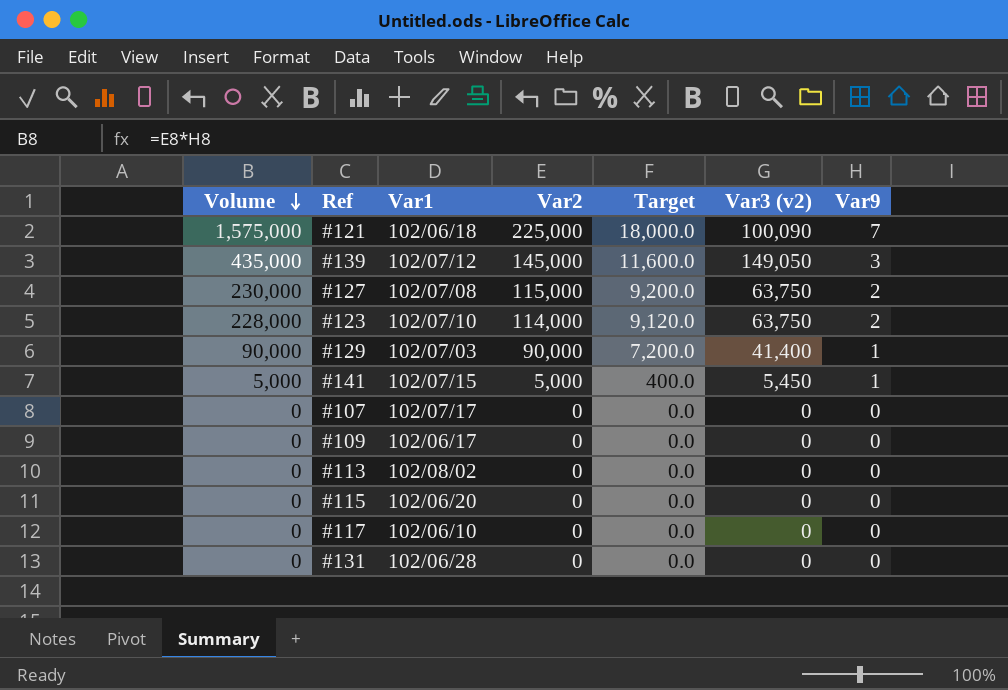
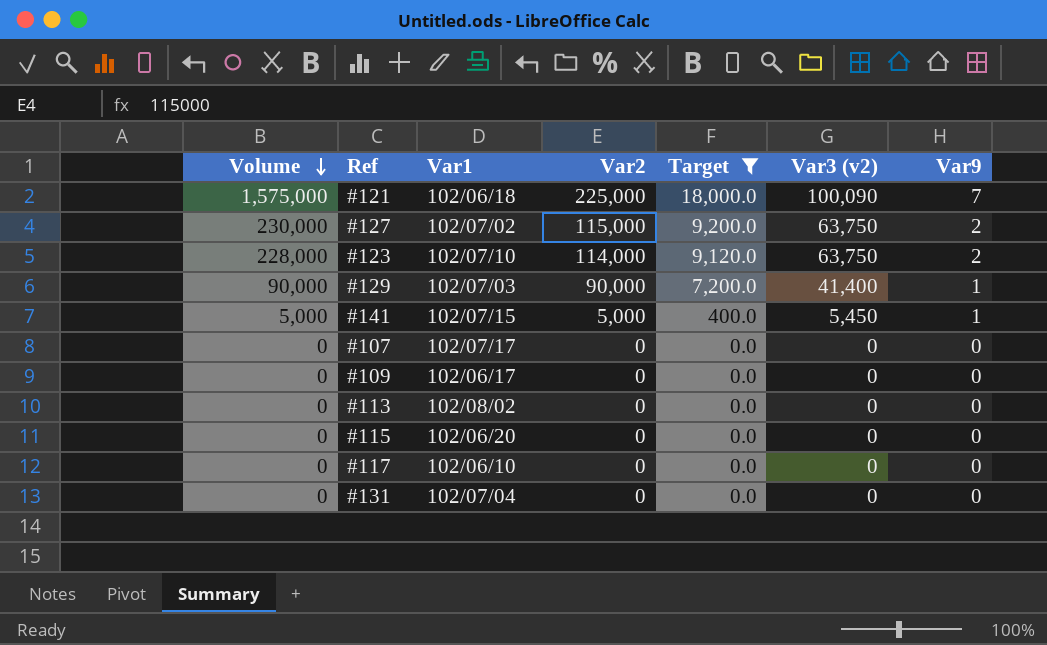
filter: none -> Target != 11,600.0
#127 | Var1: 102/07/08 -> 102/07/02
#131 | Var1: 102/06/28 -> 102/07/04

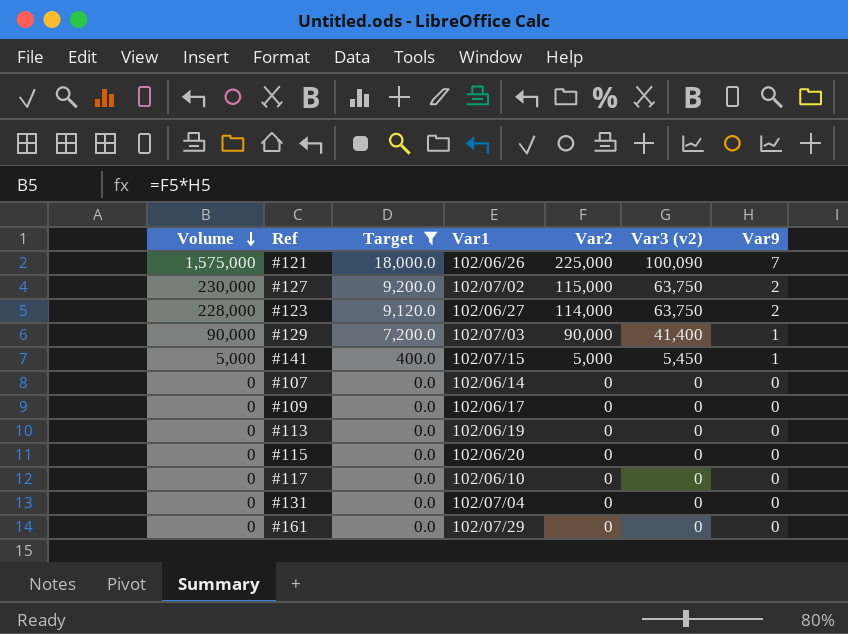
column Target | position: 5 -> 3
#121 | Var1: 102/06/18 -> 102/06/26
#123 | Var1: 102/07/10 -> 102/06/27
#107 | Var1: 102/07/17 -> 102/06/14
#113 | Var1: 102/08/02 -> 102/06/19
row #161: none -> 0 | 0.0 | 102/07/29 | 0 | 0 | 0

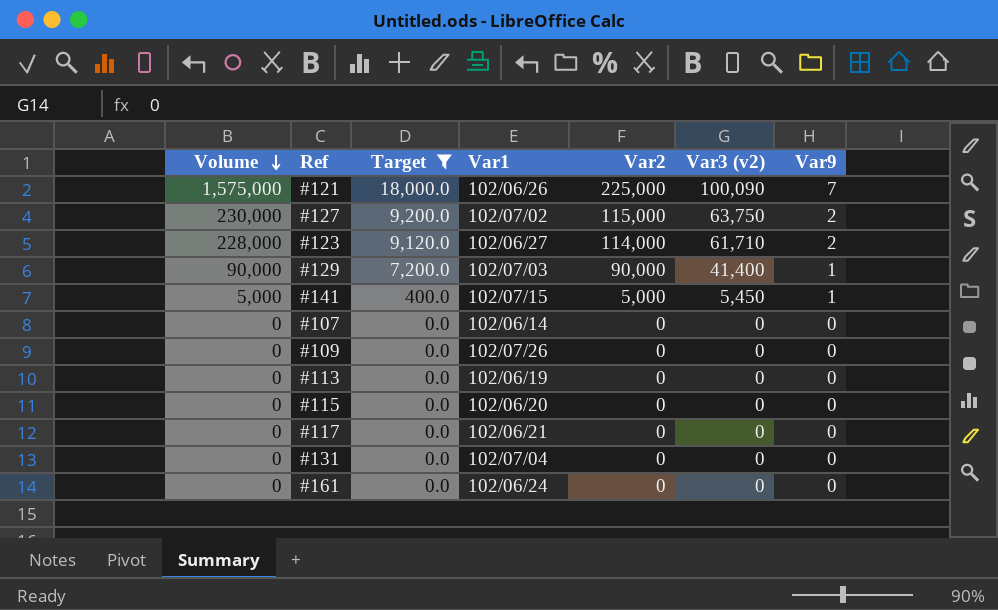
#123 | Var3 (v2): 63,750 -> 61,710
#109 | Var1: 102/06/17 -> 102/07/26
#117 | Var1: 102/06/10 -> 102/06/21
#161 | Var1: 102/07/29 -> 102/06/24

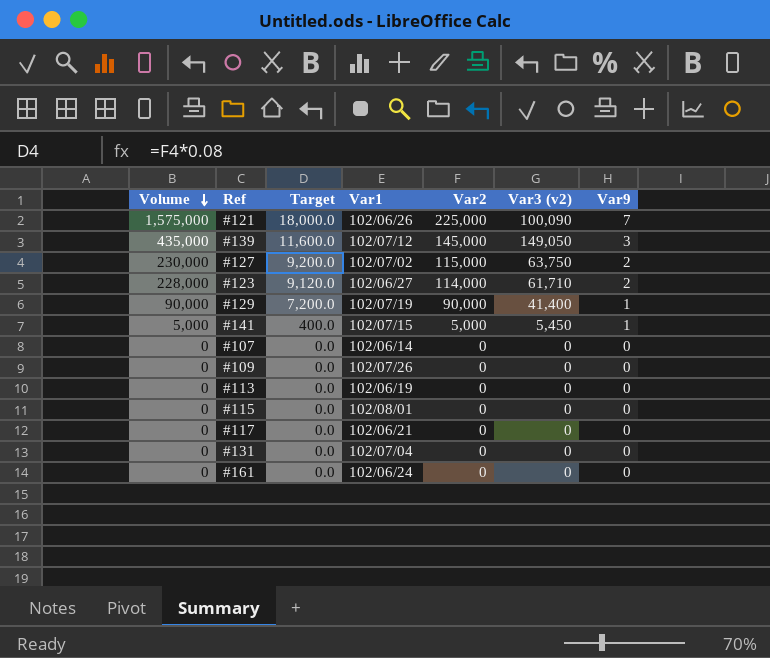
filter: Target != 11,600.0 -> none
#129 | Var1: 102/07/03 -> 102/07/19
#115 | Var1: 102/06/20 -> 102/08/01

